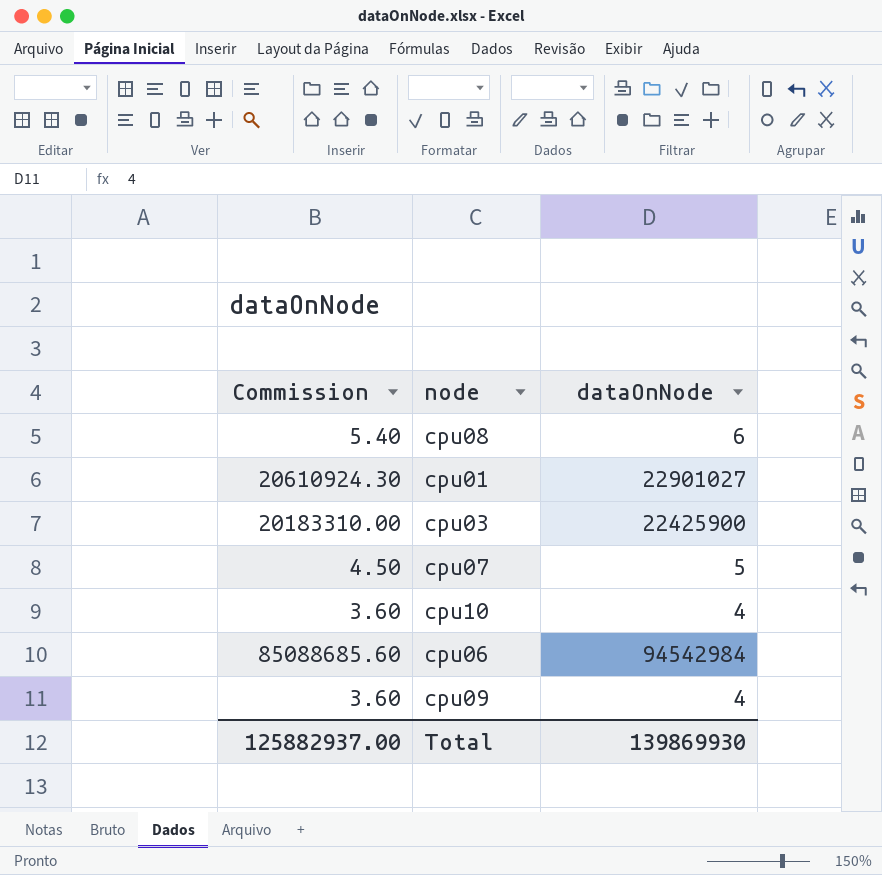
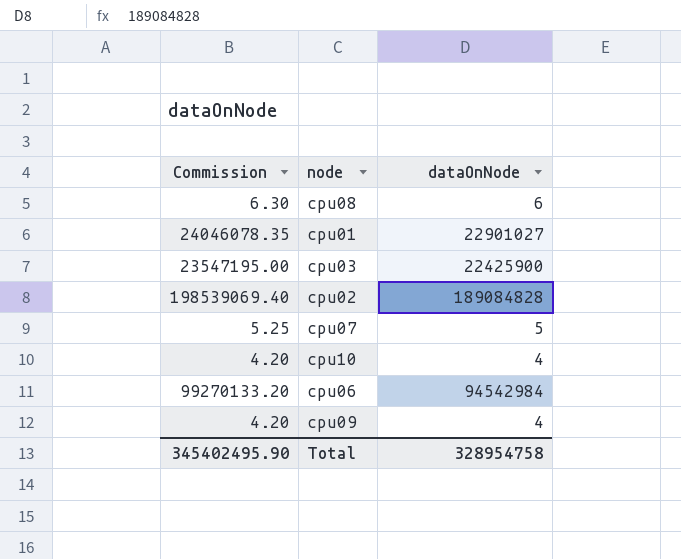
column Commission | formula: [dataOnNode] * 0.9 -> [dataOnNode] * 1.05
row cpu02: none -> 198539069.40 | 189084828
Total | Commission: 125882937.00 -> 345402495.90
Total | dataOnNode: 139869930 -> 328954758

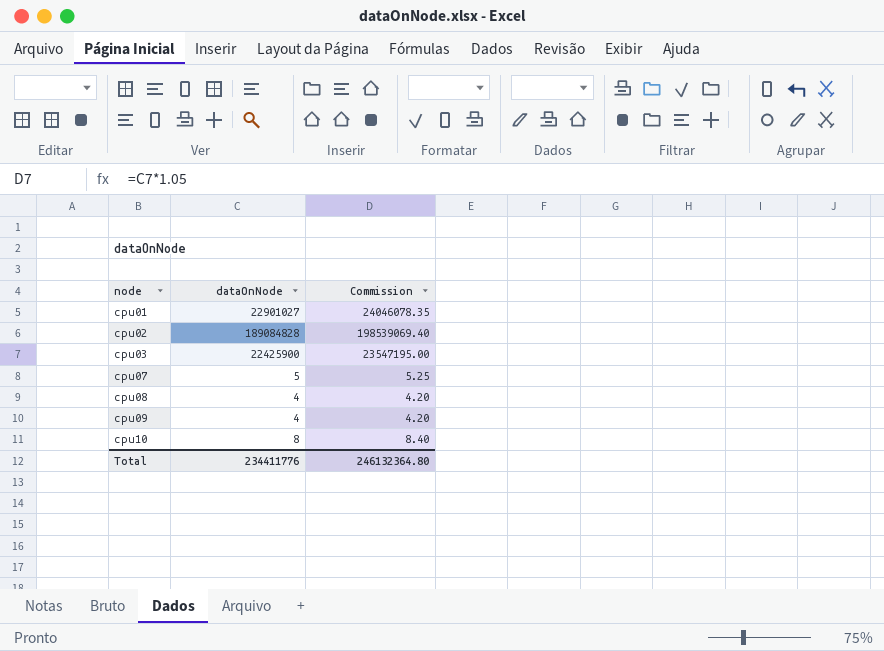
row order: none -> node ascending
column Commission | position: 1 -> 3
row cpu06: 99270133.20 | 94542984 -> none
cpu08 | dataOnNode: 6 -> 4
cpu08 | Commission: 6.30 -> 4.20
cpu10 | dataOnNode: 4 -> 8
cpu10 | Commission: 4.20 -> 8.40
Total | dataOnNode: 328954758 -> 234411776
Total | Commission: 345402495.90 -> 246132364.80

